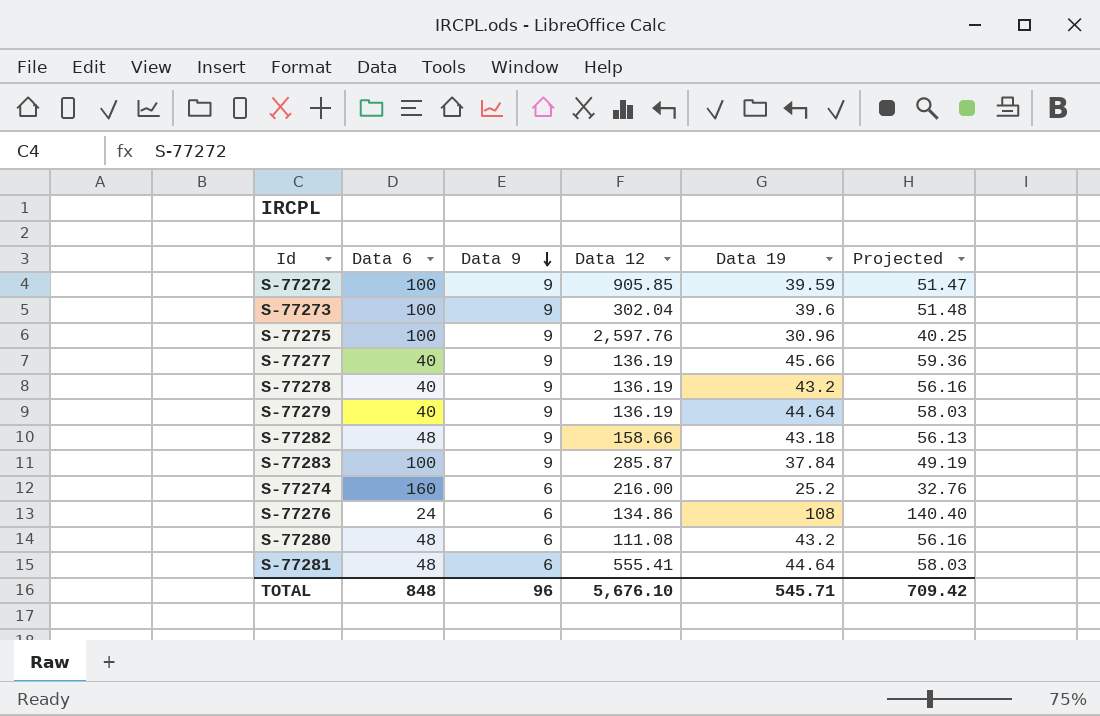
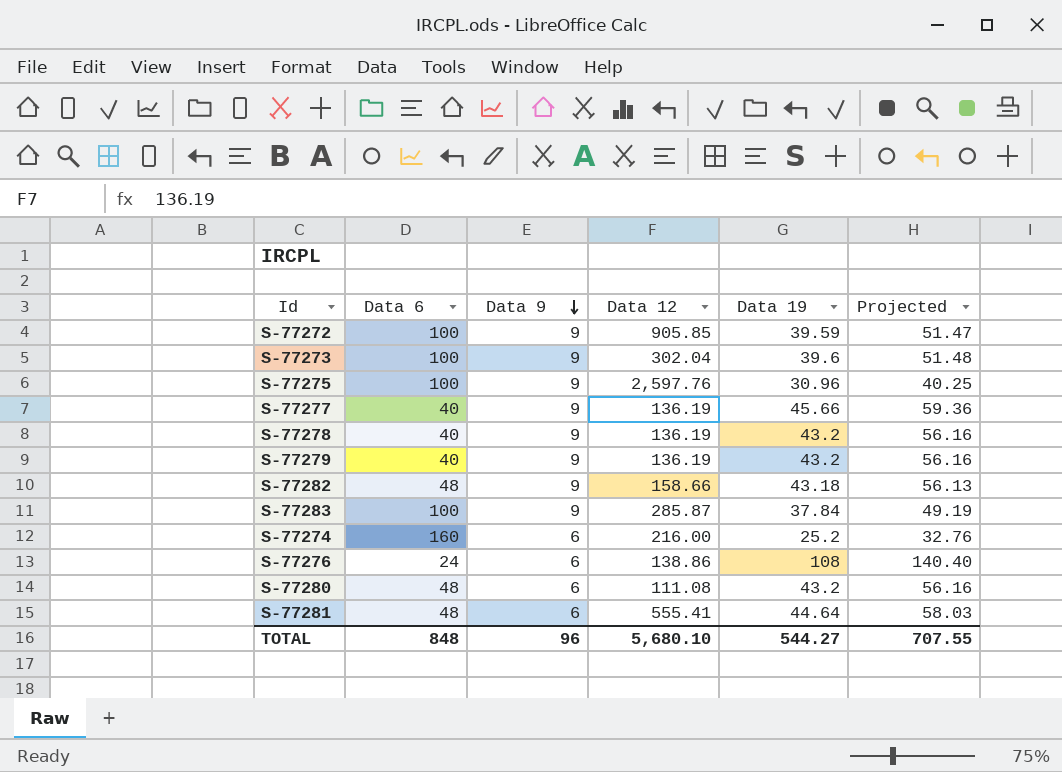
S-77279 | Data 19: 44.64 -> 43.2
S-77279 | Projected: 58.03 -> 56.16
S-77276 | Data 12: 134.86 -> 138.86
TOTAL | Data 12: 5,676.10 -> 5,680.10
TOTAL | Data 19: 545.71 -> 544.27
TOTAL | Projected: 709.42 -> 707.55

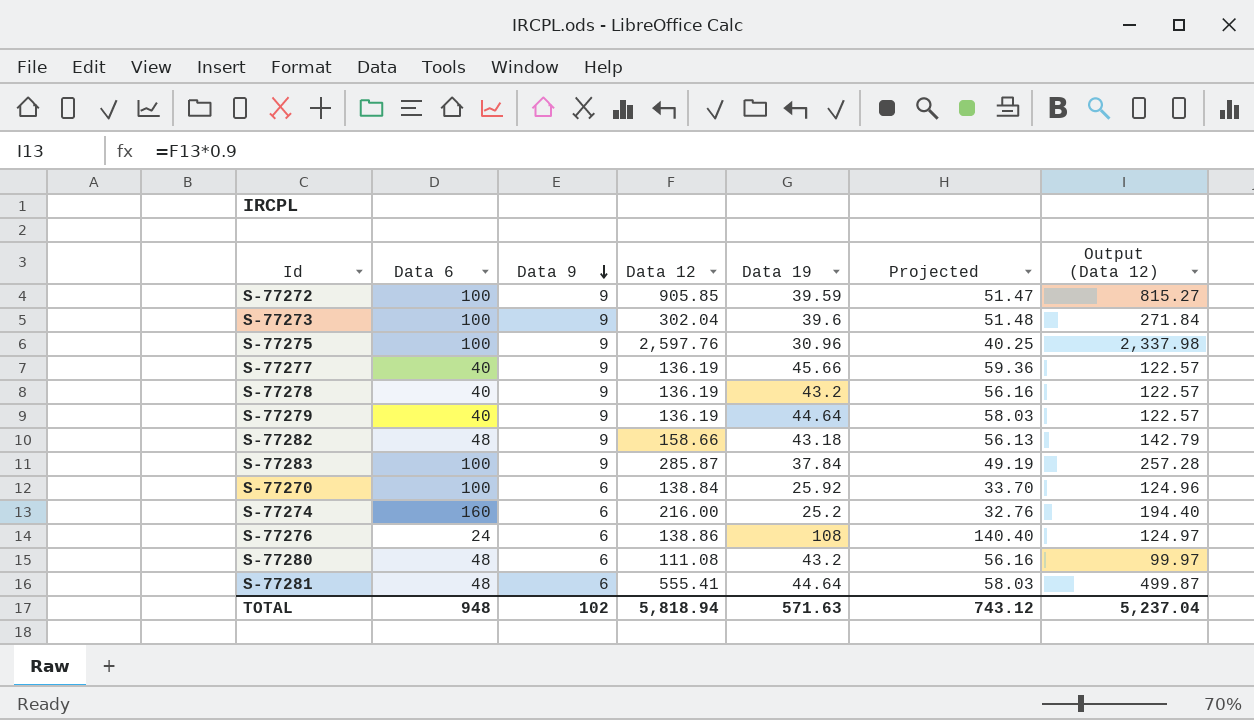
column Output (Data 12) | formula: none -> [Data 12] * 0.9
S-77279 | Data 19: 43.2 -> 44.64
S-77279 | Projected: 56.16 -> 58.03
row S-77270: none -> 100 | 6 | 138.84 | 25.92 | 33.70 | 124.96
TOTAL | Data 6: 848 -> 948
TOTAL | Data 9: 96 -> 102
TOTAL | Data 12: 5,680.10 -> 5,818.94
TOTAL | Data 19: 544.27 -> 571.63
TOTAL | Projected: 707.55 -> 743.12

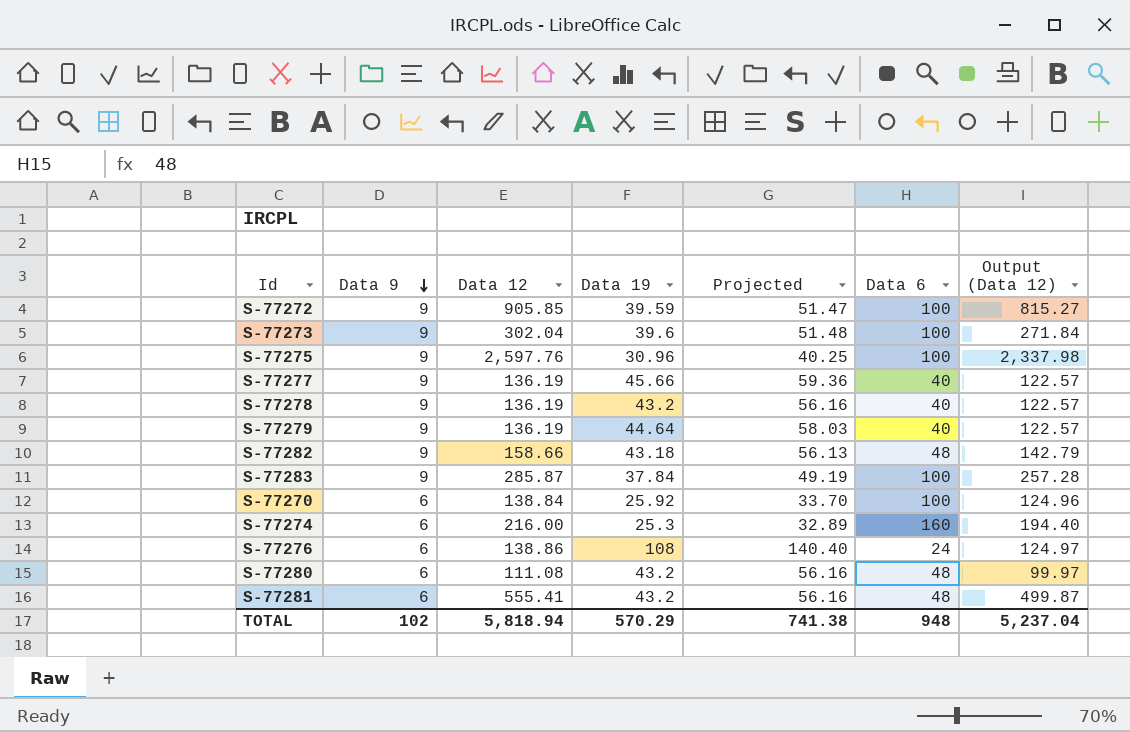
column Data 6 | position: 2 -> 6
S-77274 | Data 19: 25.2 -> 25.3
S-77274 | Projected: 32.76 -> 32.89
S-77281 | Data 19: 44.64 -> 43.2
S-77281 | Projected: 58.03 -> 56.16
TOTAL | Data 19: 571.63 -> 570.29
TOTAL | Projected: 743.12 -> 741.38

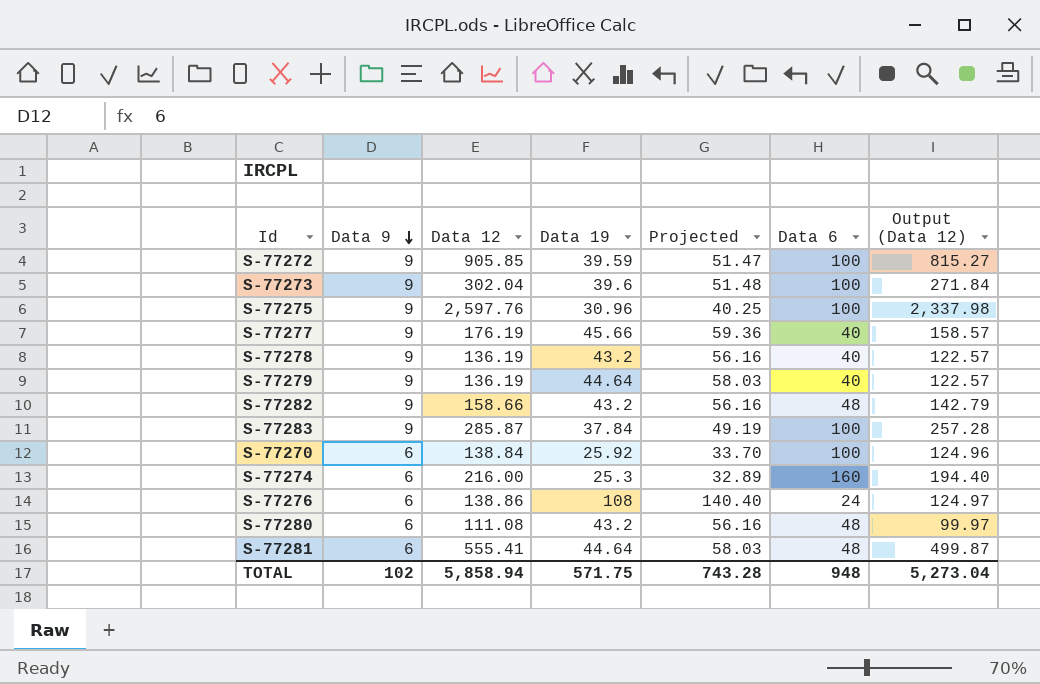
S-77277 | Data 12: 136.19 -> 176.19
S-77277 | Output (Data 12): 122.57 -> 158.57
S-77282 | Data 19: 43.18 -> 43.2
S-77282 | Projected: 56.13 -> 56.16
S-77281 | Data 19: 43.2 -> 44.64
S-77281 | Projected: 56.16 -> 58.03
TOTAL | Data 12: 5,818.94 -> 5,858.94
TOTAL | Data 19: 570.29 -> 571.75
TOTAL | Projected: 741.38 -> 743.28
TOTAL | Output (Data 12): 5,237.04 -> 5,273.04

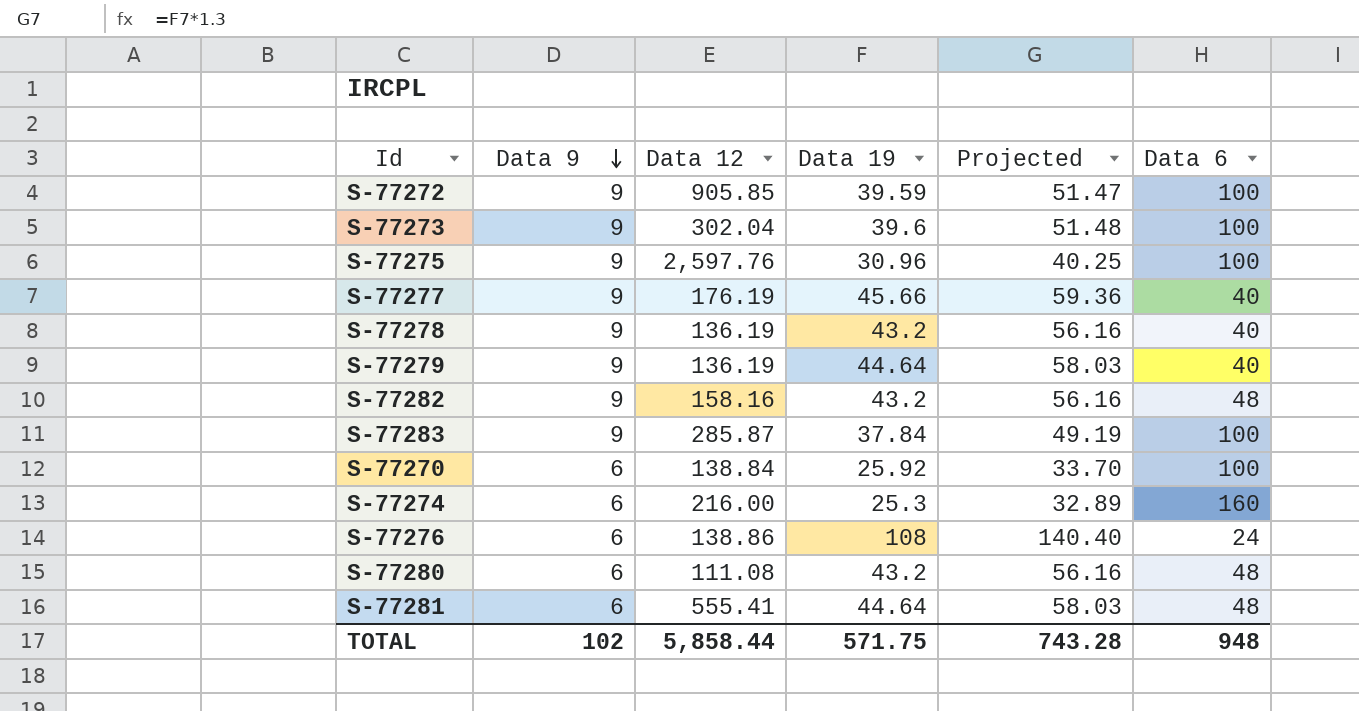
column Output (Data 12) | formula: [Data 12] * 0.9 -> none
S-77282 | Data 12: 158.66 -> 158.16
TOTAL | Data 12: 5,858.94 -> 5,858.44

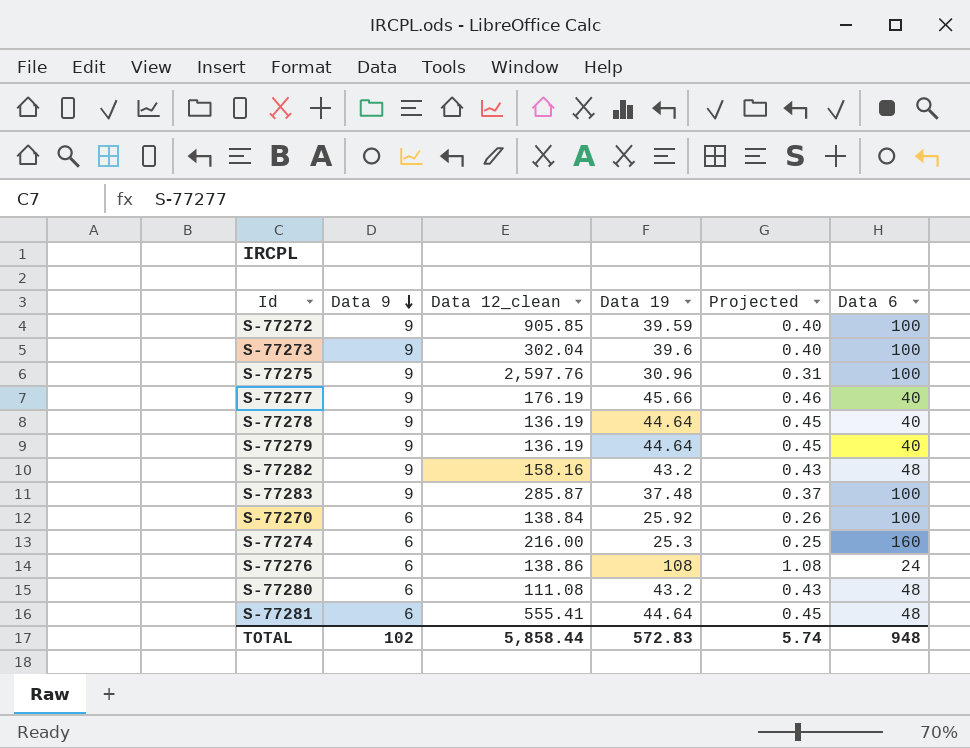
column name: Data 12 -> Data 12_clean
column Projected | formula: [Data 19] * 1.3 -> [Data 19] * 0.01
S-77278 | Data 19: 43.2 -> 44.64
S-77283 | Data 19: 37.84 -> 37.48
TOTAL | Data 19: 571.75 -> 572.83
TOTAL | Projected: 743.28 -> 5.74

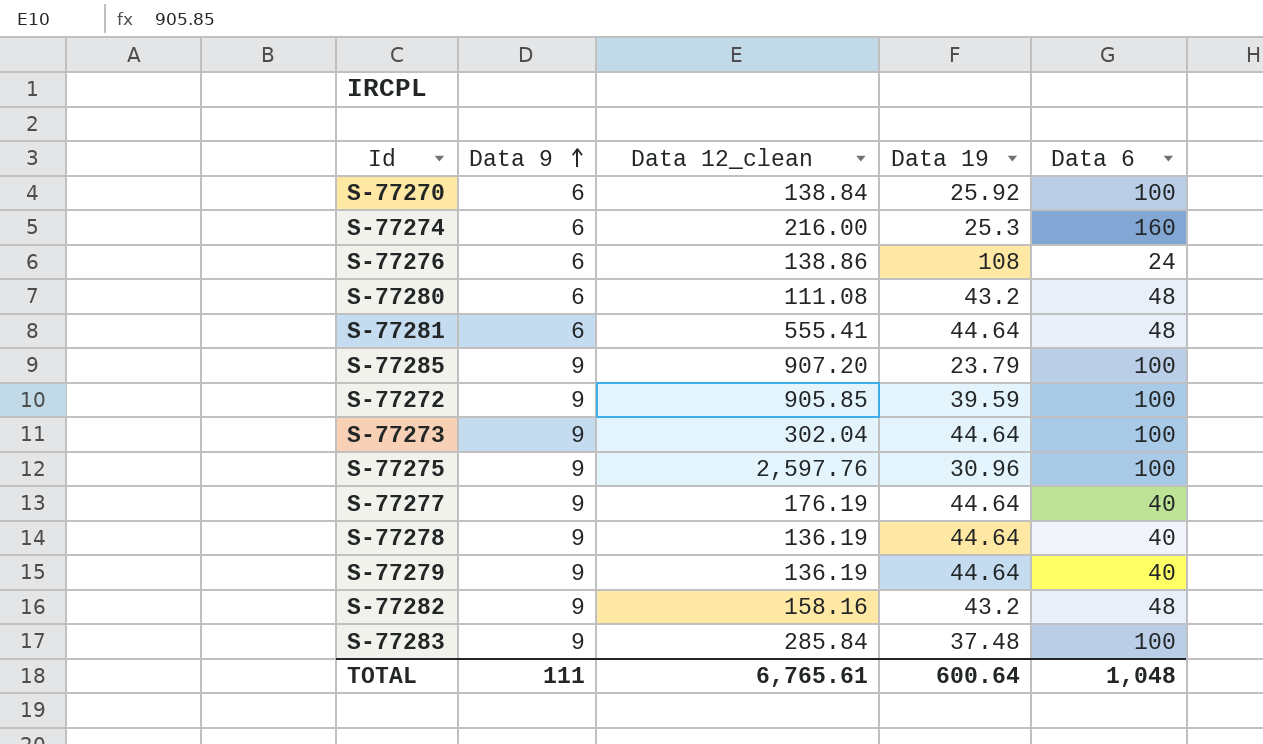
row order: Data 9 descending -> Data 9 ascending
column Projected | formula: [Data 19] * 0.01 -> none
row S-77285: none -> 9 | 907.20 | 23.79 | 100
S-77273 | Data 19: 39.6 -> 44.64
S-77277 | Data 19: 45.66 -> 44.64
S-77283 | Data 12_clean: 285.87 -> 285.84
TOTAL | Data 9: 102 -> 111
TOTAL | Data 12_clean: 5,858.44 -> 6,765.61
TOTAL | Data 19: 572.83 -> 600.64
TOTAL | Data 6: 948 -> 1,048

